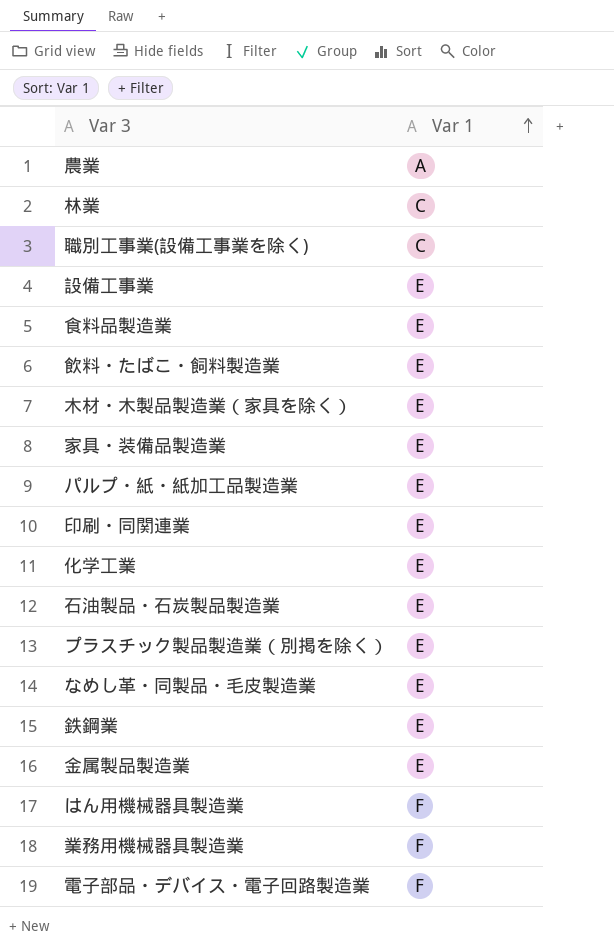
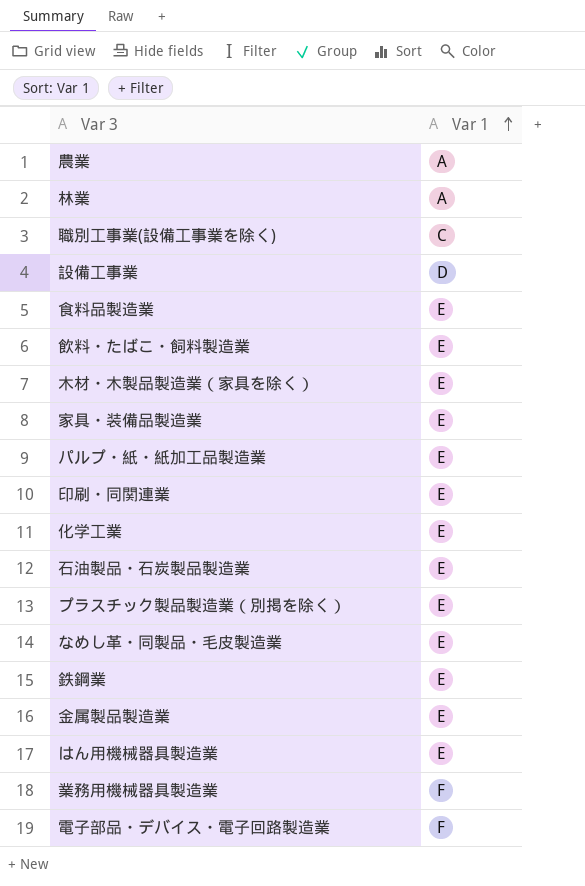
林業 | Var 1: C -> A
設備工事業 | Var 1: E -> D
はん用機械器具製造業 | Var 1: F -> E

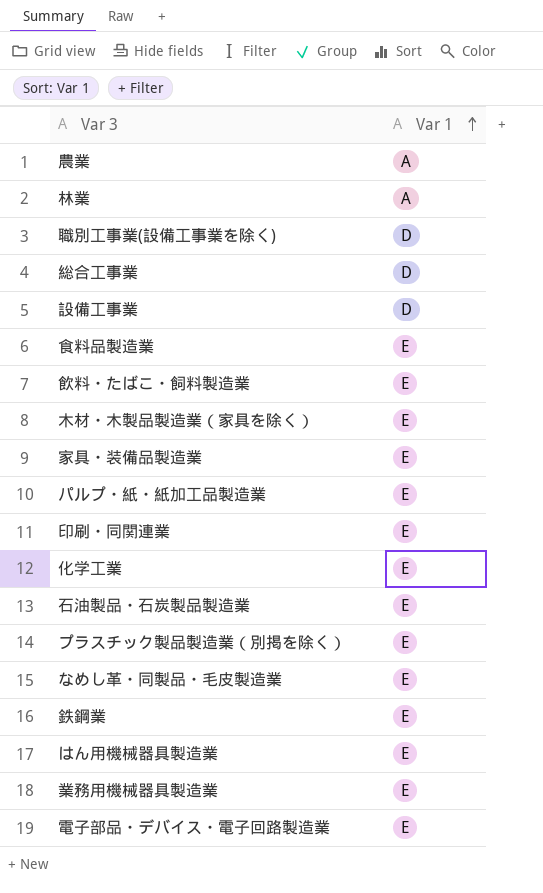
row 金属製品製造業: E -> none
職別工事業(設備工事業を除く) | Var 1: C -> D
row 総合工事業: none -> D
業務用機械器具製造業 | Var 1: F -> E
電子部品・デバイス・電子回路製造業 | Var 1: F -> E

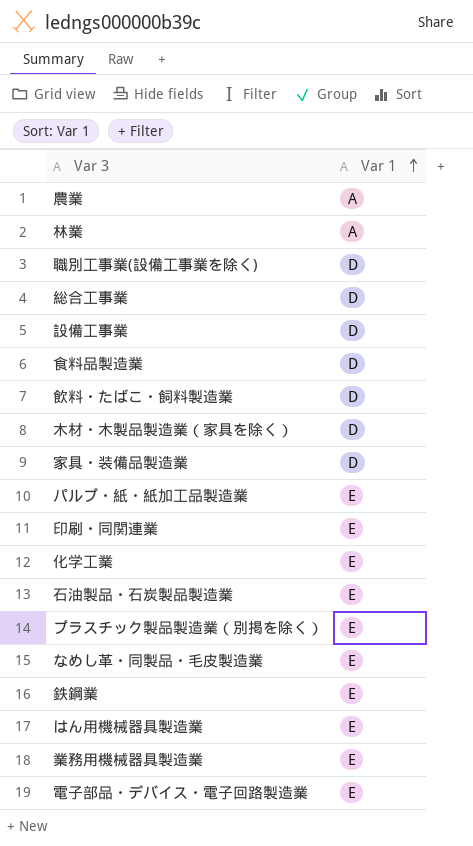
食料品製造業 | Var 1: E -> D
飲料・たばこ・飼料製造業 | Var 1: E -> D
木材・木製品製造業（家具を除く） | Var 1: E -> D
家具・装備品製造業 | Var 1: E -> D

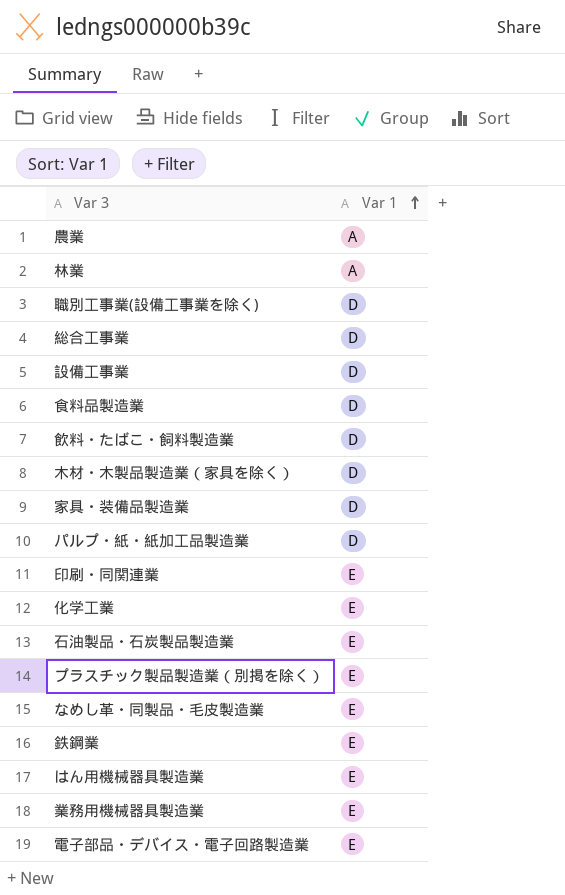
パルプ・紙・紙加工品製造業 | Var 1: E -> D

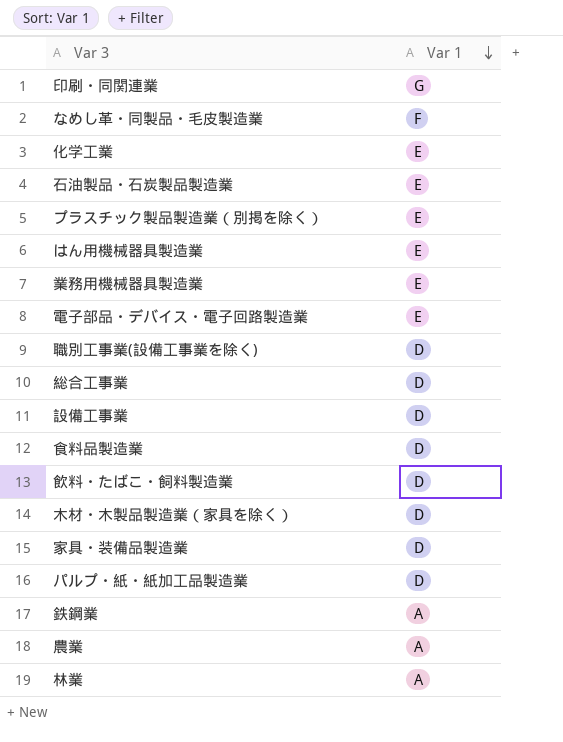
row order: Var 1 ascending -> Var 1 descending
印刷・同関連業 | Var 1: E -> G
なめし革・同製品・毛皮製造業 | Var 1: E -> F
鉄鋼業 | Var 1: E -> A

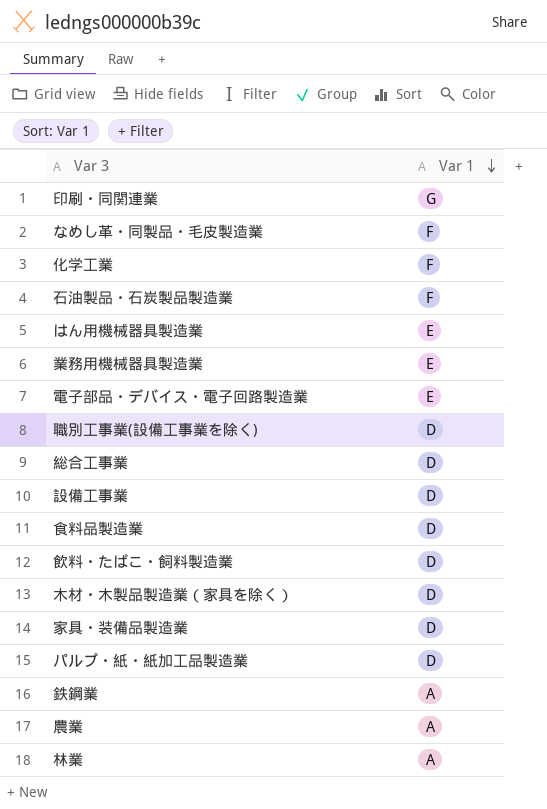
row プラスチック製品製造業（別掲を除く）: E -> none
化学工業 | Var 1: E -> F
石油製品・石炭製品製造業 | Var 1: E -> F

